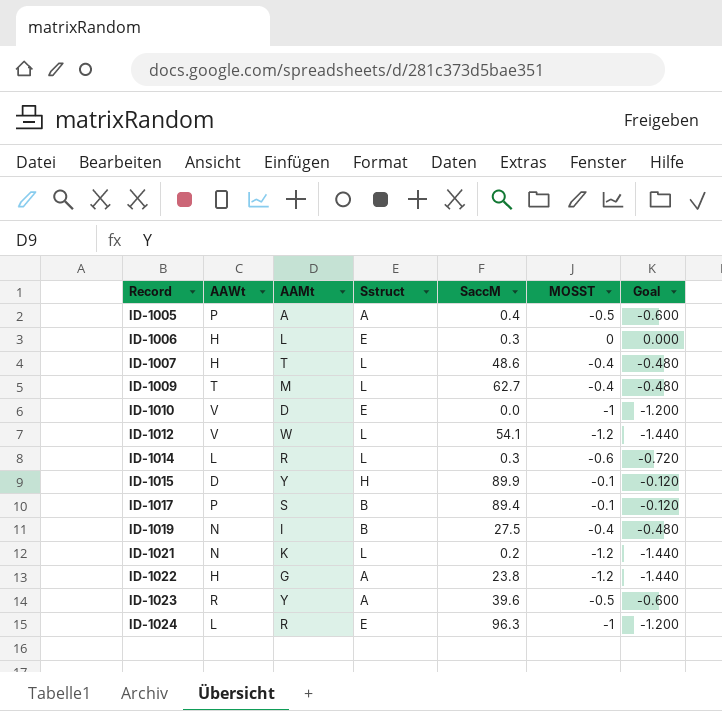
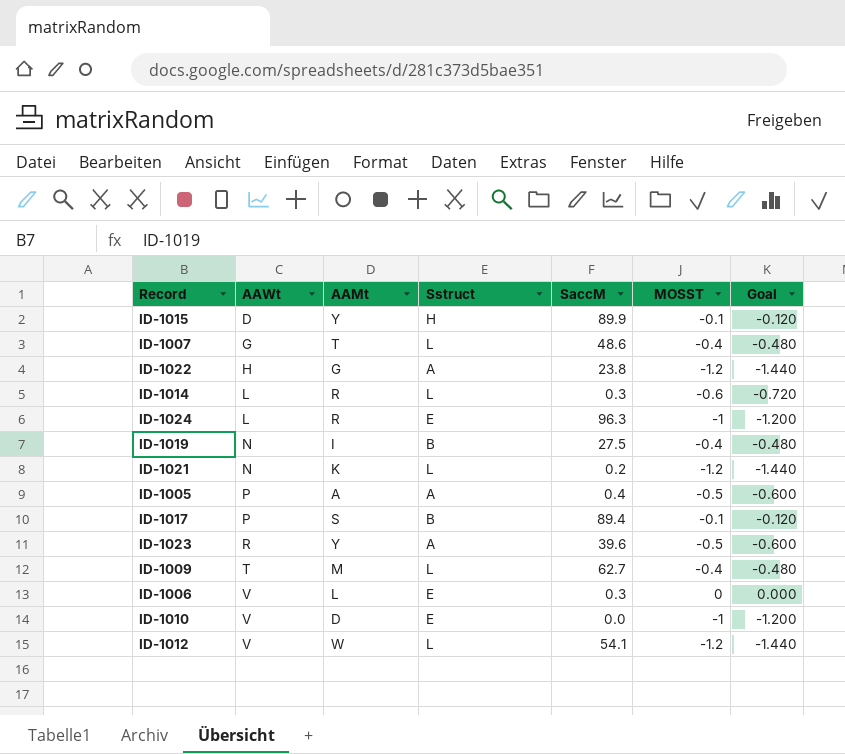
row order: Record ascending -> AAWt ascending
ID-1007 | AAWt: H -> G
ID-1006 | AAWt: H -> V

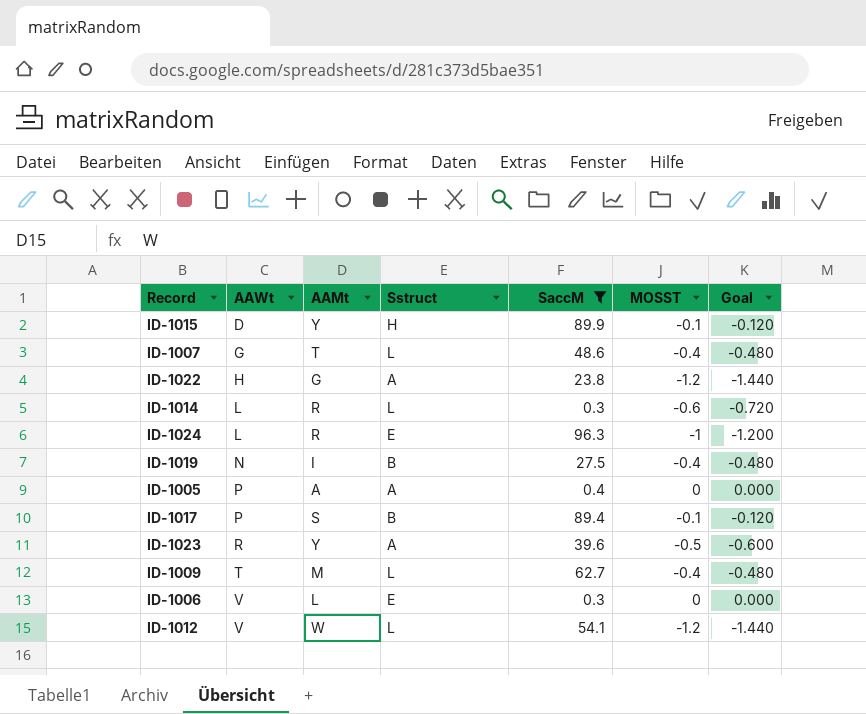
filter: none -> SaccM >= 0.3
ID-1005 | MOSST: -0.5 -> 0
ID-1005 | Goal: -0.600 -> 0.000

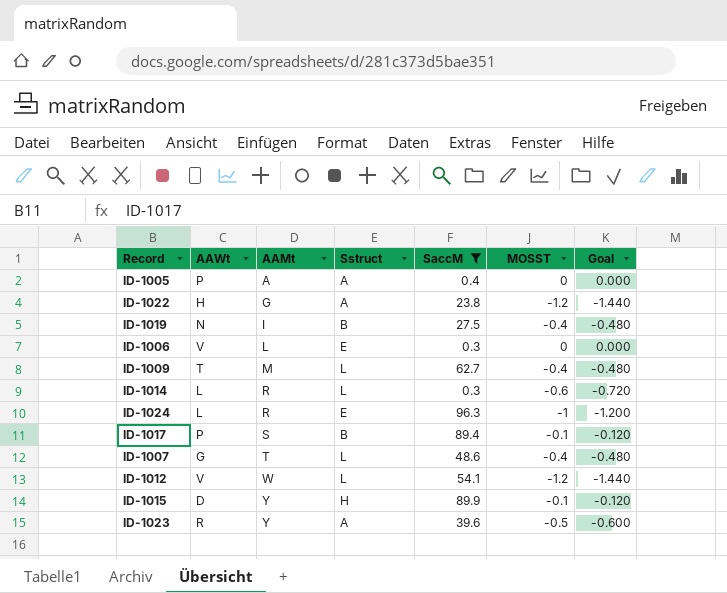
row order: AAWt ascending -> AAMt ascending

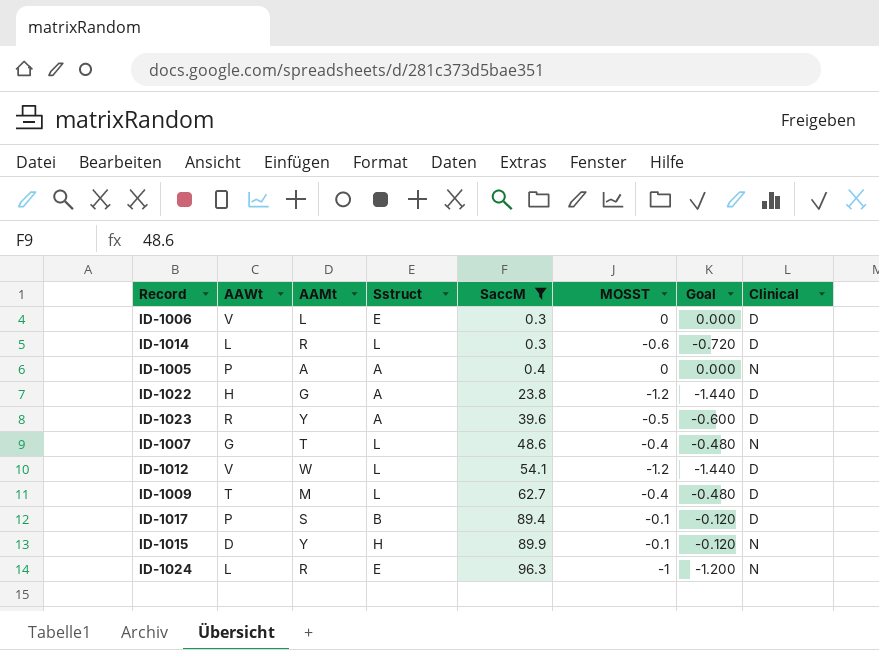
row order: AAMt ascending -> SaccM ascending
column Clinical | position: none -> 8
row ID-1019: N | I | B | 27.5 | -0.4 | -0.480 -> none

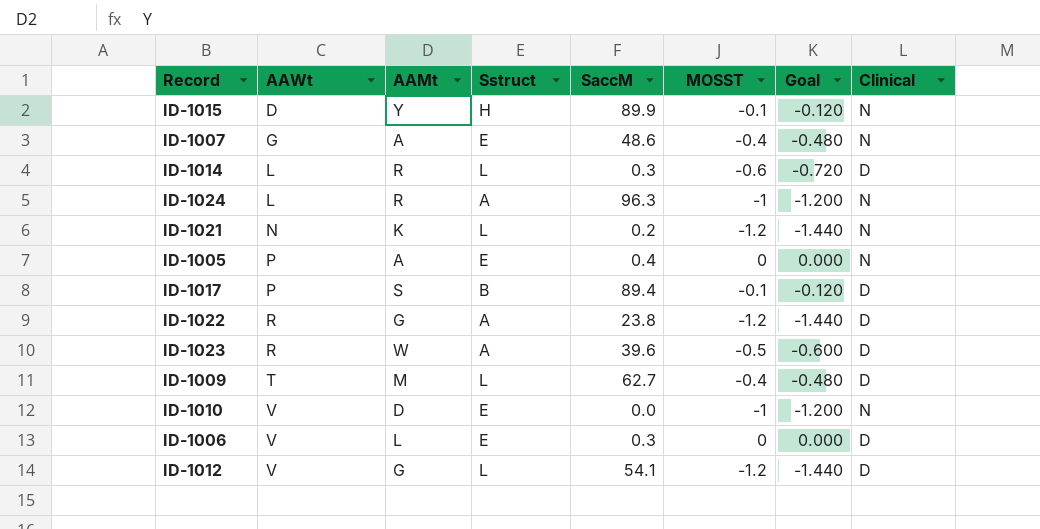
filter: SaccM >= 0.3 -> none
row order: SaccM ascending -> AAWt ascending
ID-1007 | AAMt: T -> A
ID-1007 | Sstruct: L -> E
ID-1024 | Sstruct: E -> A
ID-1005 | Sstruct: A -> E
ID-1022 | AAWt: H -> R
ID-1023 | AAMt: Y -> W
ID-1012 | AAMt: W -> G

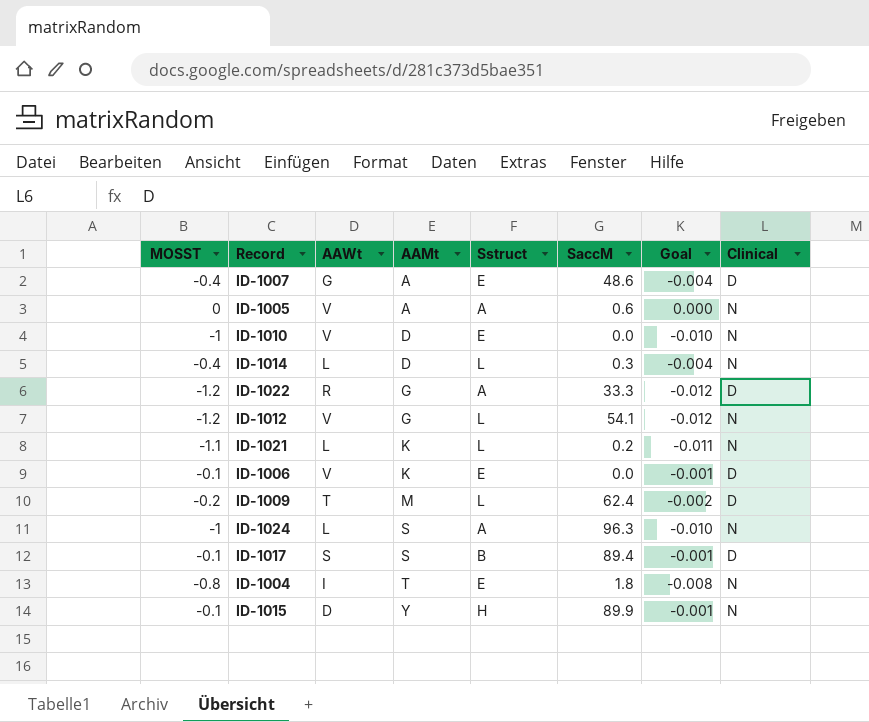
row order: AAWt ascending -> AAMt ascending
column MOSST | position: 6 -> 1
column Goal | formula: [MOSST] * 1.2 -> [MOSST] * 0.01
row ID-1023: R | W | A | 39.6 | -0.5 | -0.600 | D -> none
ID-1007 | Clinical: N -> D
ID-1005 | AAWt: P -> V
ID-1005 | Sstruct: E -> A
ID-1005 | SaccM: 0.4 -> 0.6
ID-1014 | MOSST: -0.6 -> -0.4
ID-1014 | AAMt: R -> D
ID-1014 | Clinical: D -> N
ID-1022 | SaccM: 23.8 -> 33.3
ID-1012 | Clinical: D -> N
ID-1021 | MOSST: -1.2 -> -1.1
ID-1021 | AAWt: N -> L
ID-1006 | MOSST: 0 -> -0.1
ID-1006 | AAMt: L -> K
ID-1006 | SaccM: 0.3 -> 0.0
ID-1009 | MOSST: -0.4 -> -0.2
ID-1009 | SaccM: 62.7 -> 62.4
ID-1024 | AAMt: R -> S
ID-1017 | AAWt: P -> S
row ID-1004: none -> -0.8 | I | T | E | 1.8 | -0.008 | N

